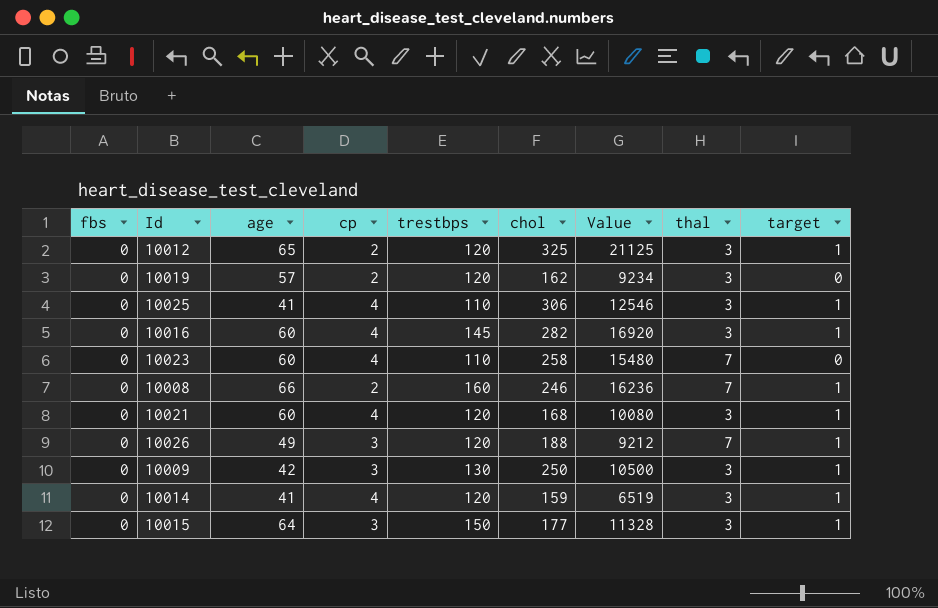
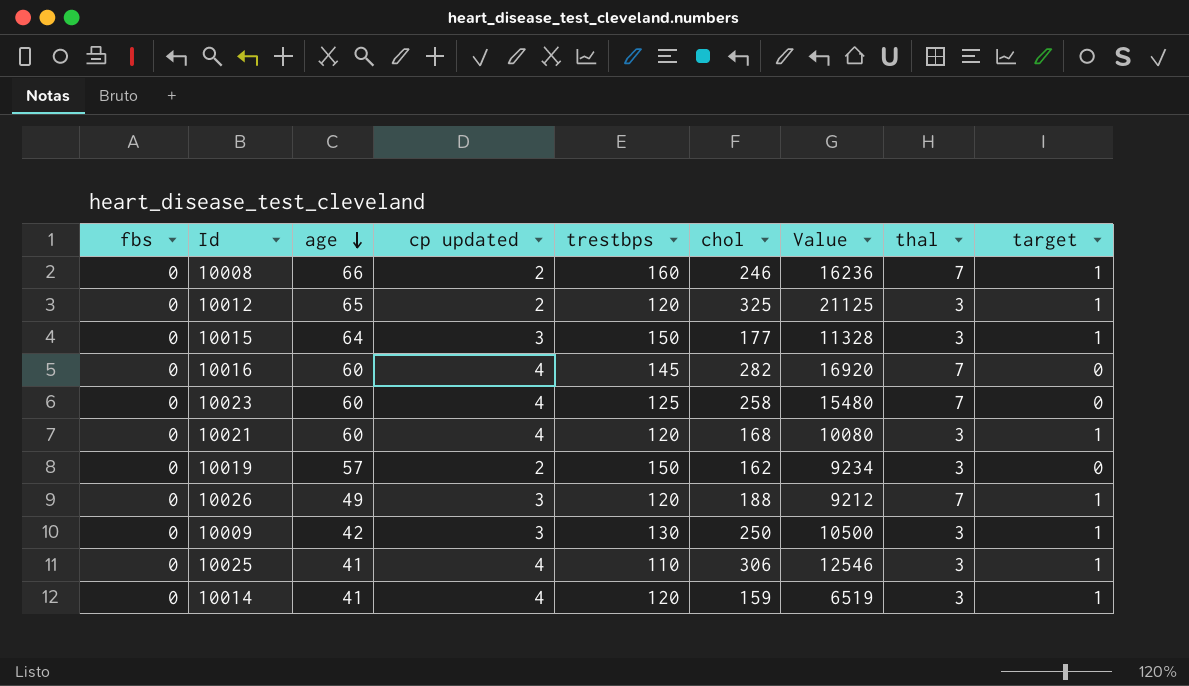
row order: none -> age descending
column name: cp -> cp updated
10016 | thal: 3 -> 7
10016 | target: 1 -> 0
10023 | trestbps: 110 -> 125
10019 | trestbps: 120 -> 150

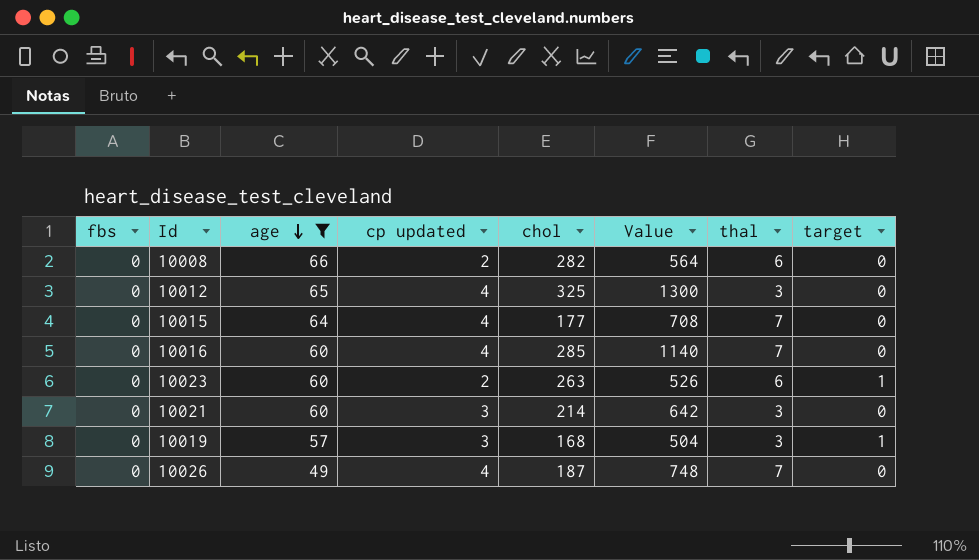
filter: none -> age >= 49
column trestbps | position: 5 -> none
column Value | formula: [age] * [chol] -> [cp updated] * [chol]
10008 | chol: 246 -> 282
10008 | thal: 7 -> 6
10008 | target: 1 -> 0
10012 | cp updated: 2 -> 4
10012 | target: 1 -> 0
10015 | cp updated: 3 -> 4
10015 | thal: 3 -> 7
10015 | target: 1 -> 0
10016 | chol: 282 -> 285
10023 | cp updated: 4 -> 2
10023 | chol: 258 -> 263
10023 | thal: 7 -> 6
10023 | target: 0 -> 1
10021 | cp updated: 4 -> 3
10021 | chol: 168 -> 214
10021 | target: 1 -> 0
10019 | cp updated: 2 -> 3
10019 | chol: 162 -> 168
10019 | target: 0 -> 1
10026 | cp updated: 3 -> 4
10026 | chol: 188 -> 187
10026 | target: 1 -> 0

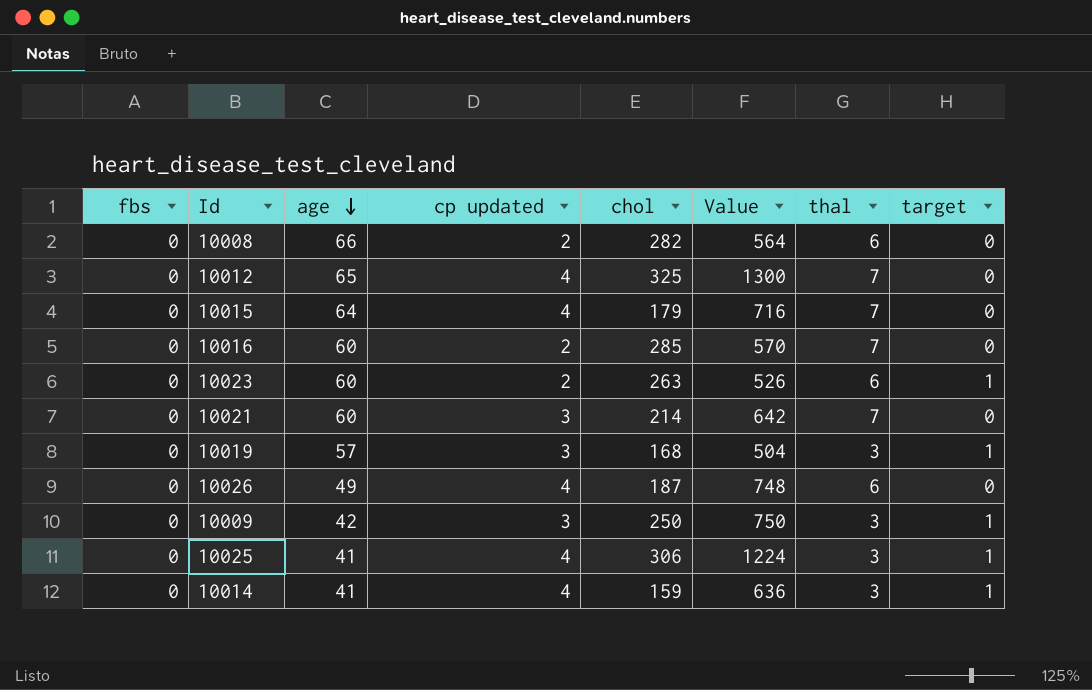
filter: age >= 49 -> none
10012 | thal: 3 -> 7
10015 | chol: 177 -> 179
10015 | Value: 708 -> 716
10016 | cp updated: 4 -> 2
10016 | Value: 1140 -> 570
10021 | thal: 3 -> 7
10026 | thal: 7 -> 6

